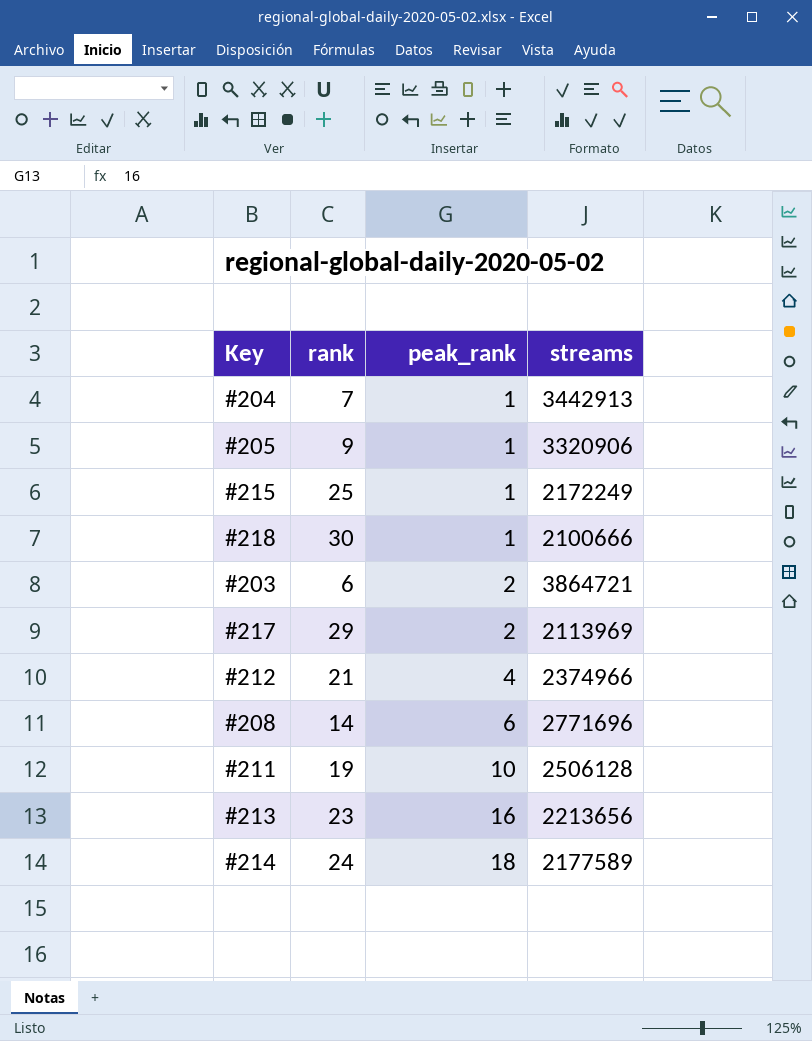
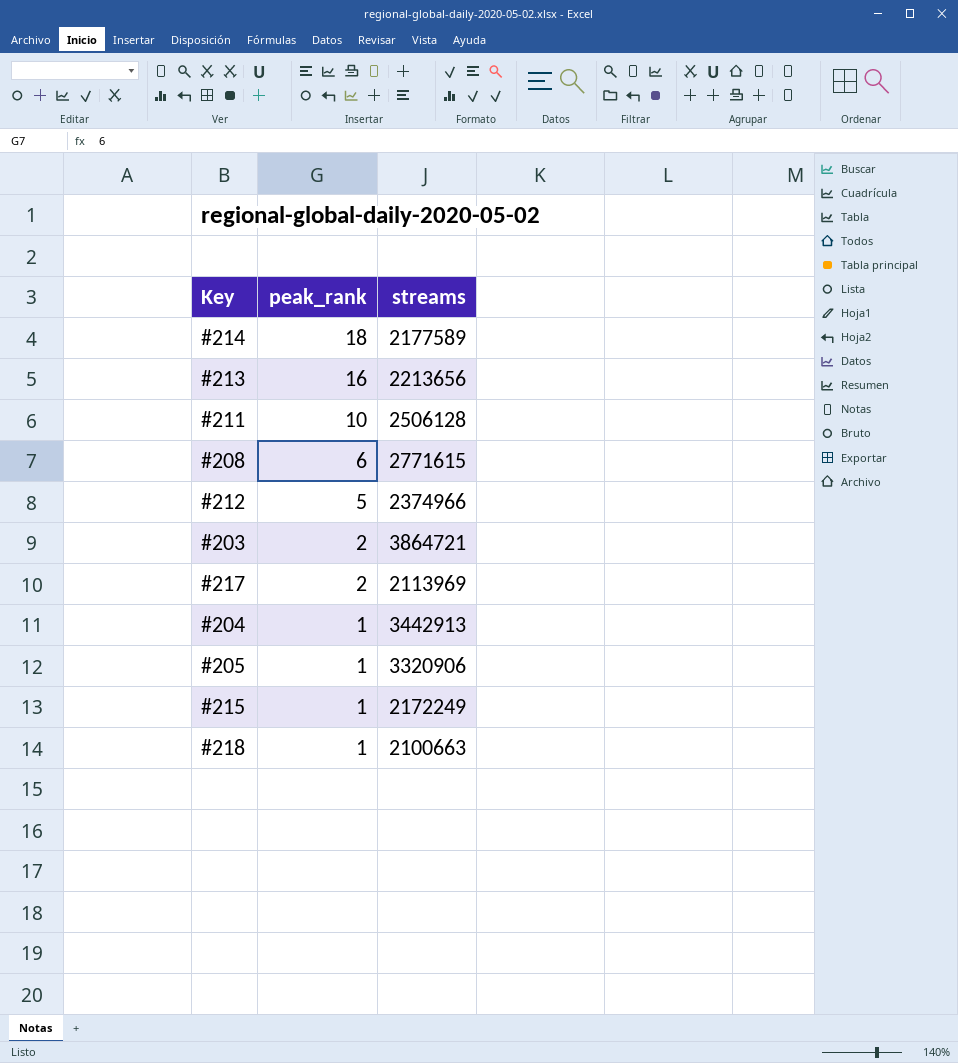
row order: peak_rank ascending -> peak_rank descending
column rank | position: 2 -> none
#208 | streams: 2771696 -> 2771615
#212 | peak_rank: 4 -> 5
#218 | streams: 2100666 -> 2100663

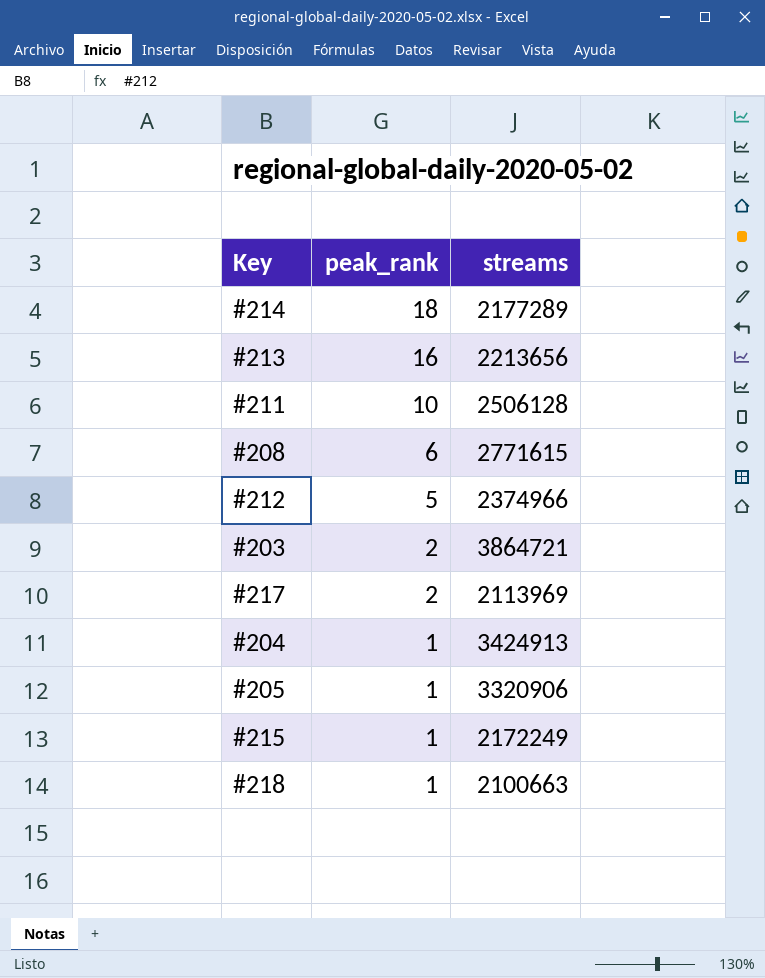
#214 | streams: 2177589 -> 2177289
#204 | streams: 3442913 -> 3424913

